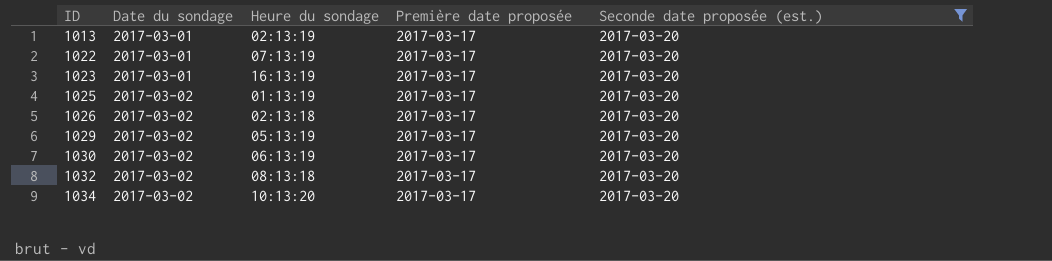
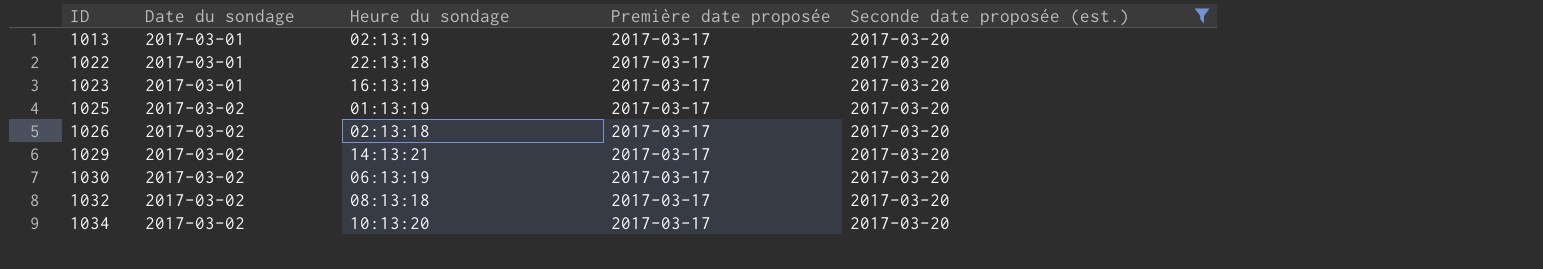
1022 | Heure du sondage: 07:13:19 -> 22:13:18
1029 | Heure du sondage: 05:13:19 -> 14:13:21

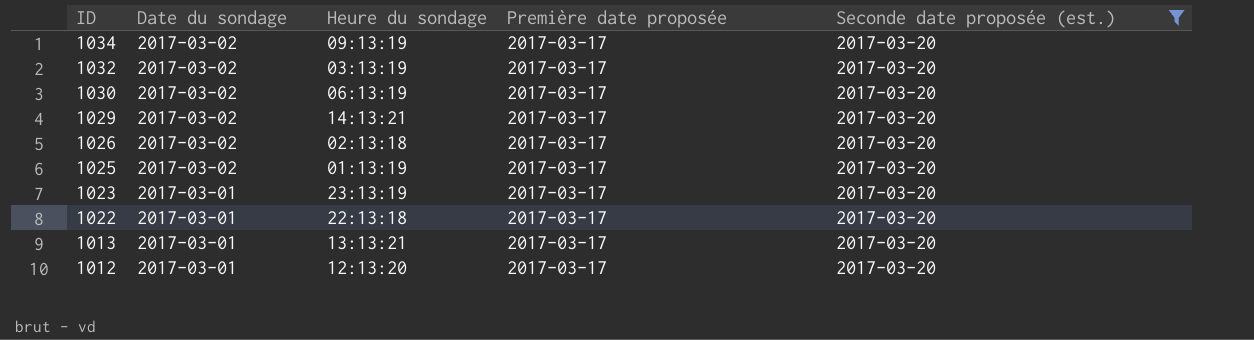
row order: ID ascending -> ID descending
1034 | Heure du sondage: 10:13:20 -> 09:13:19
1032 | Heure du sondage: 08:13:18 -> 03:13:19
1023 | Heure du sondage: 16:13:19 -> 23:13:19
1013 | Heure du sondage: 02:13:19 -> 13:13:21
row 1012: none -> 2017-03-01 | 12:13:20 | 2017-03-17 | 2017-03-20

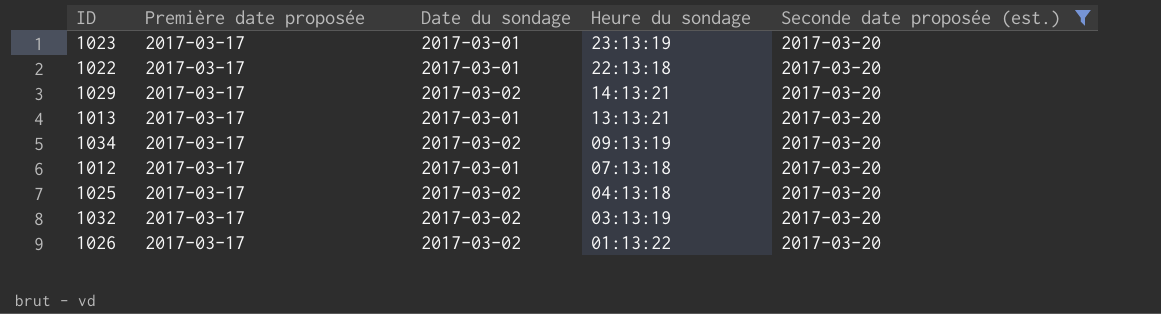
row order: ID descending -> Heure du sondage descending
column Première date proposée | position: 4 -> 2
row 1030: 2017-03-02 | 06:13:19 | 2017-03-17 | 2017-03-20 -> none
1012 | Heure du sondage: 12:13:20 -> 07:13:18
1025 | Heure du sondage: 01:13:19 -> 04:13:18
1026 | Heure du sondage: 02:13:18 -> 01:13:22

